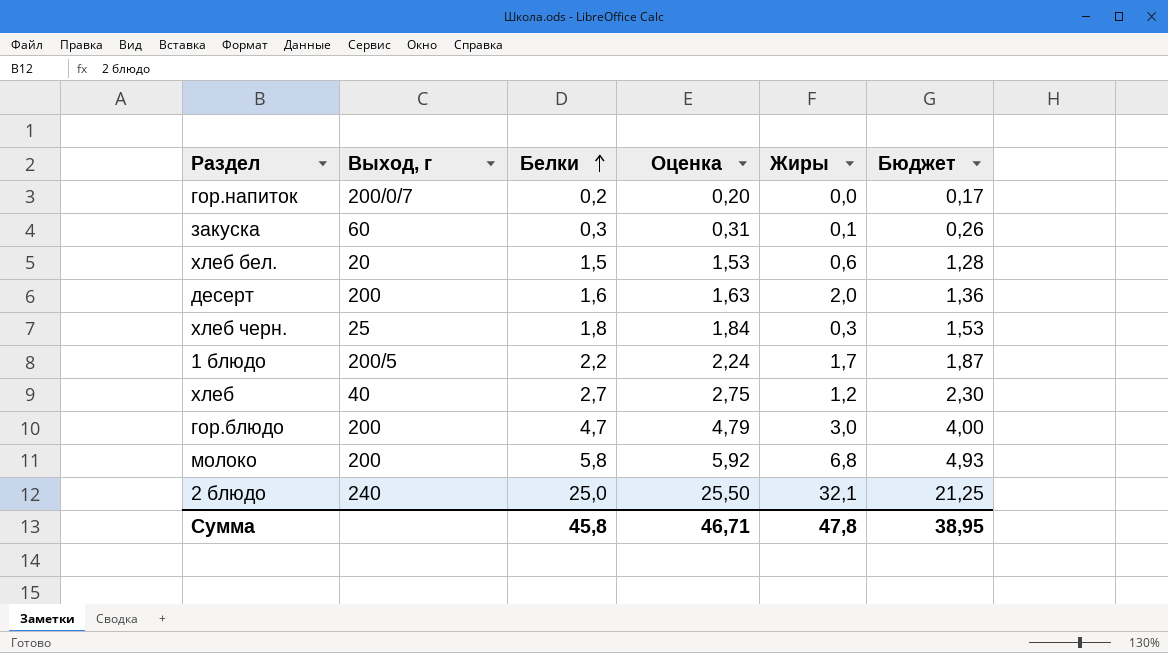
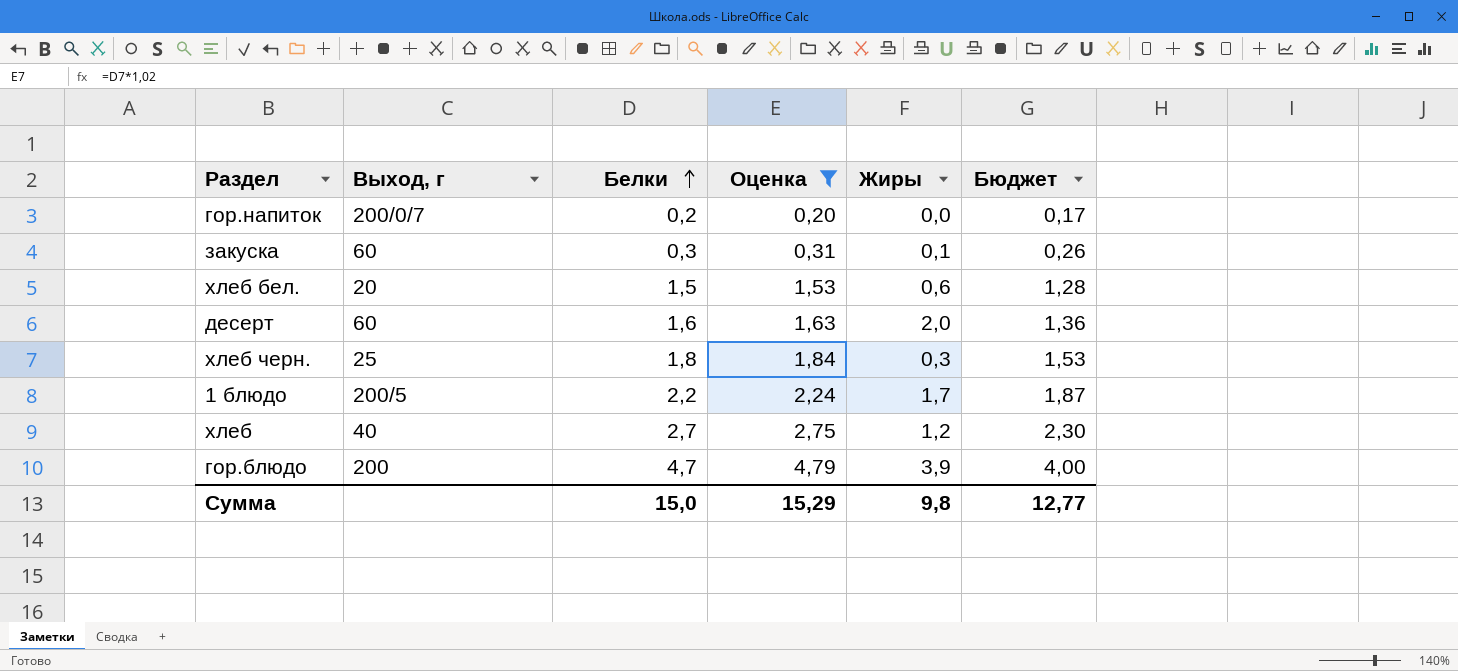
filter: none -> Оценка <= 4,79
десерт | Выход, г: 200 -> 60
гор.блюдо | Жиры: 3,0 -> 3,9
Сумма | Белки: 45,8 -> 15,0
Сумма | Оценка: 46,71 -> 15,29
Сумма | Жиры: 47,8 -> 9,8
Сумма | Бюджет: 38,95 -> 12,77

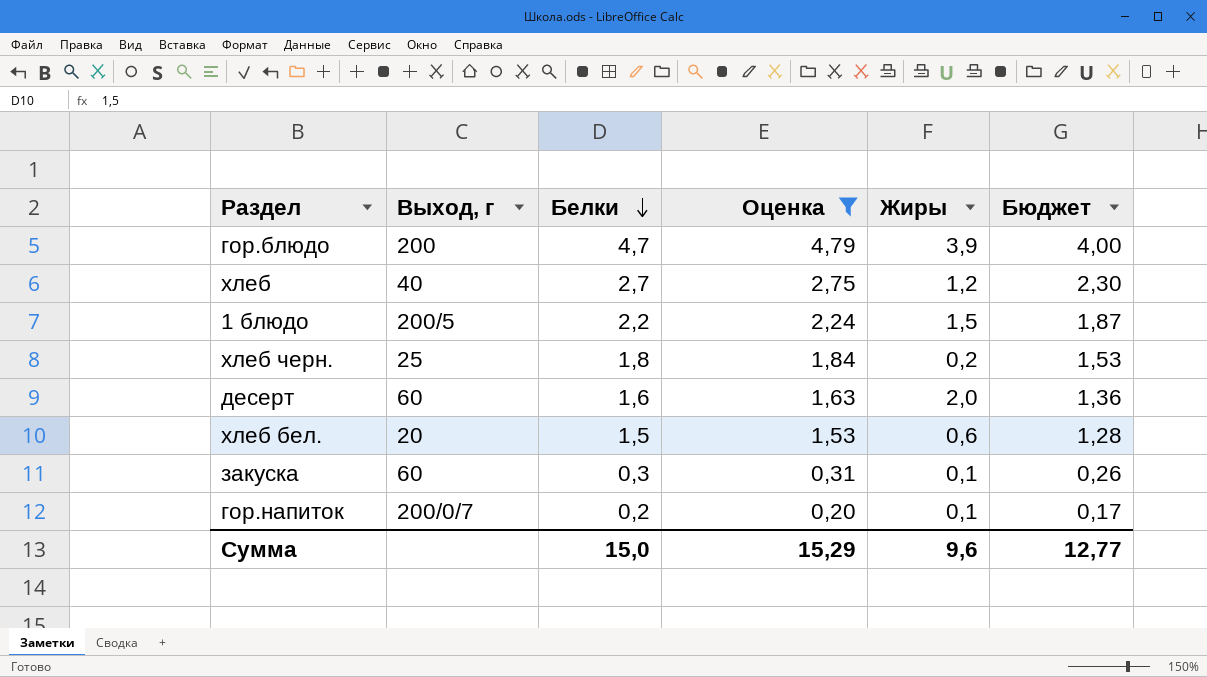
row order: Белки ascending -> Белки descending
1 блюдо | Жиры: 1,7 -> 1,5
хлеб черн. | Жиры: 0,3 -> 0,2
гор.напиток | Жиры: 0,0 -> 0,1
Сумма | Жиры: 9,8 -> 9,6

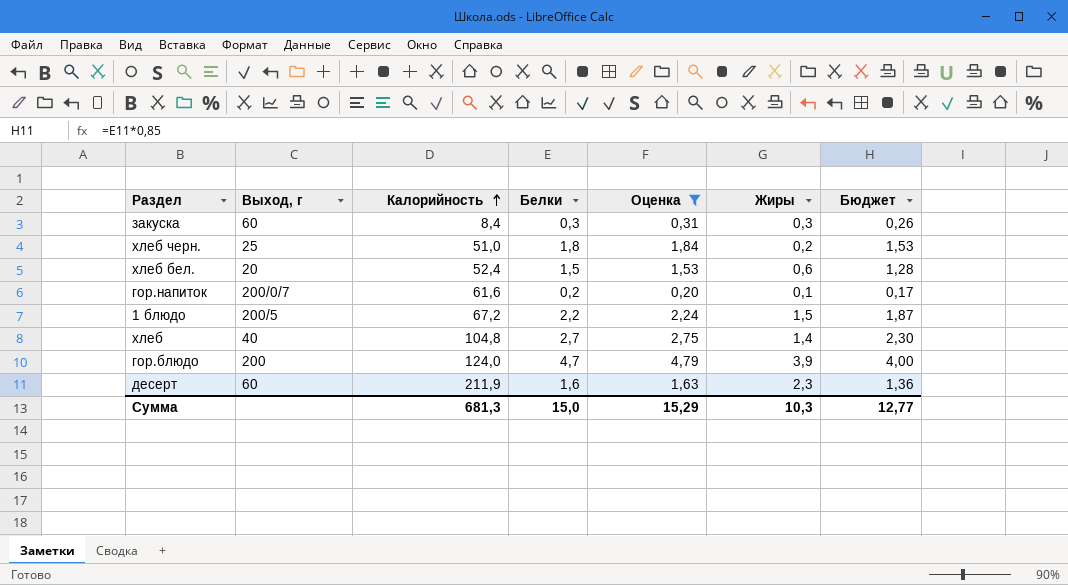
row order: Белки descending -> Калорийность ascending
column Калорийность | position: none -> 3
закуска | Жиры: 0,1 -> 0,3
хлеб | Жиры: 1,2 -> 1,4
десерт | Жиры: 2,0 -> 2,3
Сумма | Жиры: 9,6 -> 10,3

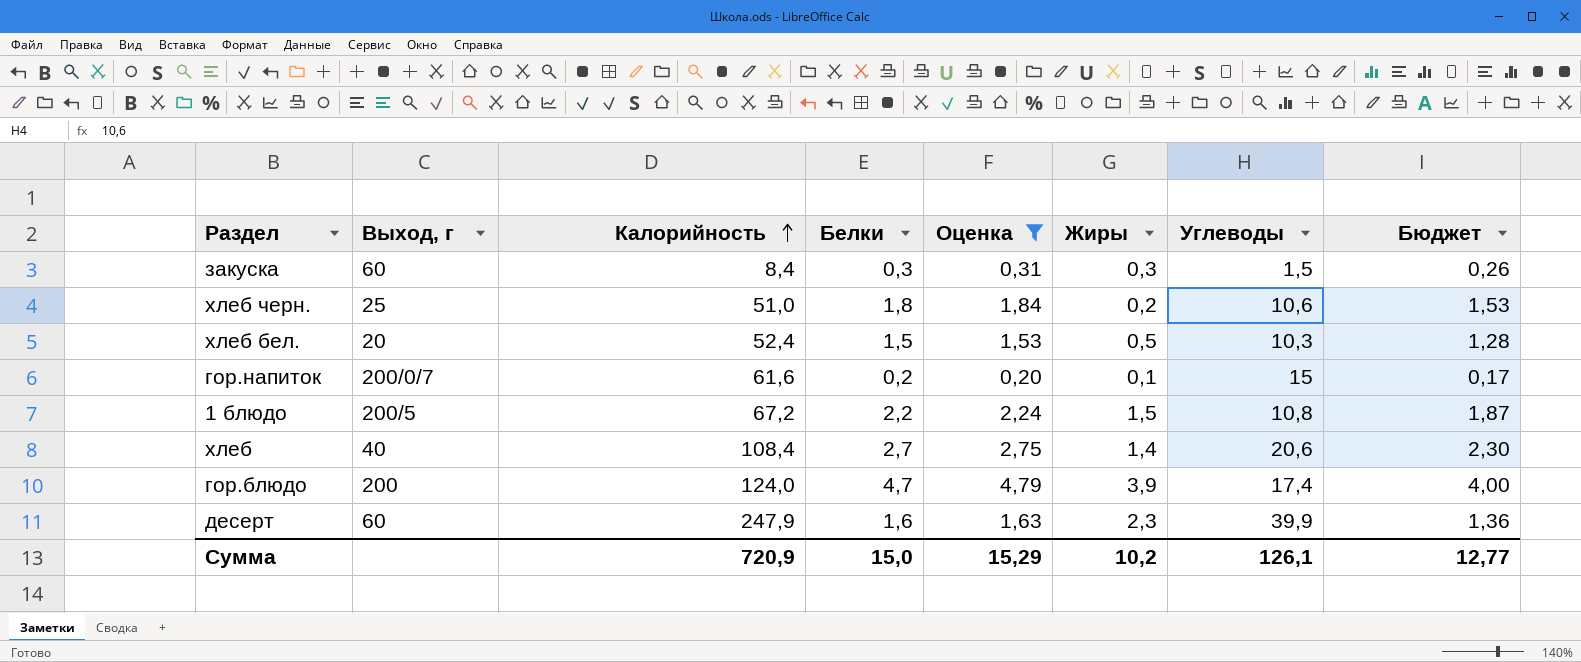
column Углеводы | position: none -> 7
хлеб бел. | Жиры: 0,6 -> 0,5
хлеб | Калорийность: 104,8 -> 108,4
десерт | Калорийность: 211,9 -> 247,9
Сумма | Калорийность: 681,3 -> 720,9
Сумма | Жиры: 10,3 -> 10,2

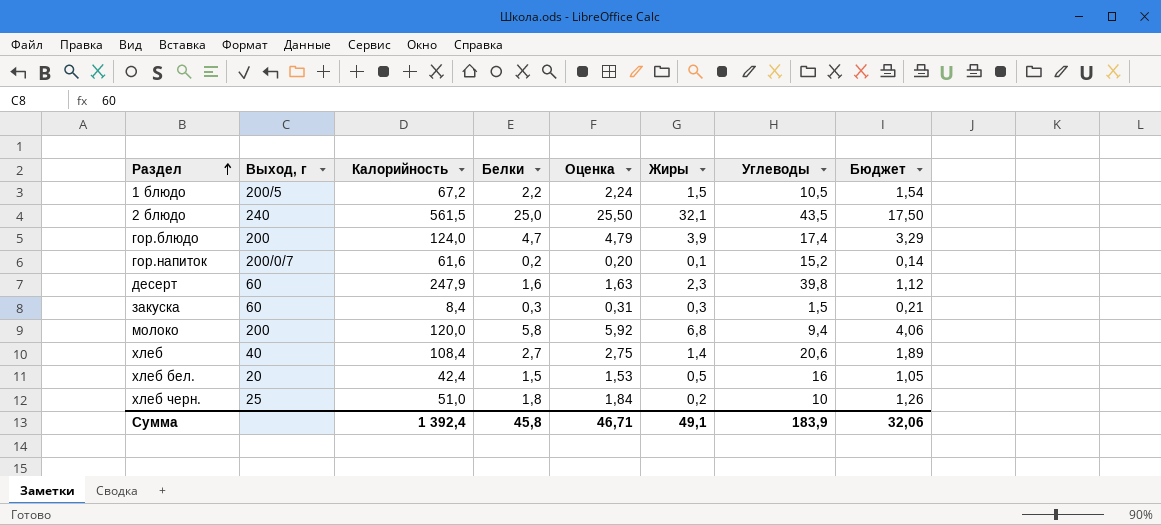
filter: Оценка <= 4,79 -> none
row order: Калорийность ascending -> Раздел ascending
column Бюджет | formula: [Белки] * 0,85 -> [Белки] * 0,7
1 блюдо | Углеводы: 10,8 -> 10,5
гор.напиток | Углеводы: 15 -> 15,2
десерт | Углеводы: 39,9 -> 39,8
хлеб бел. | Калорийность: 52,4 -> 42,4
хлеб бел. | Углеводы: 10,3 -> 16
хлеб черн. | Углеводы: 10,6 -> 10
Сумма | Калорийность: 720,9 -> 1 392,4
Сумма | Белки: 15,0 -> 45,8
Сумма | Оценка: 15,29 -> 46,71
Сумма | Жиры: 10,2 -> 49,1
Сумма | Углеводы: 126,1 -> 183,9
Сумма | Бюджет: 12,77 -> 32,06

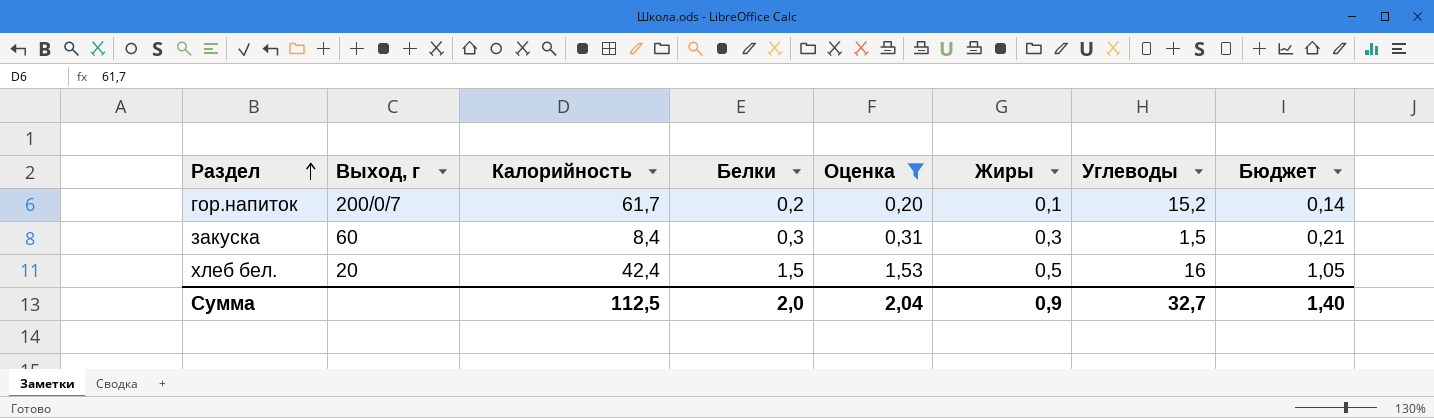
filter: none -> Оценка <= 1,53
гор.напиток | Калорийность: 61,6 -> 61,7
Сумма | Калорийность: 1 392,4 -> 112,5
Сумма | Белки: 45,8 -> 2,0
Сумма | Оценка: 46,71 -> 2,04
Сумма | Жиры: 49,1 -> 0,9
Сумма | Углеводы: 183,9 -> 32,7
Сумма | Бюджет: 32,06 -> 1,40

